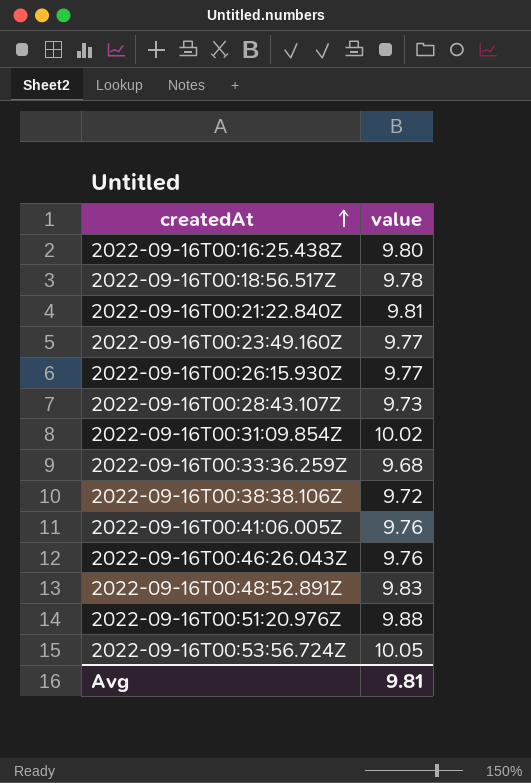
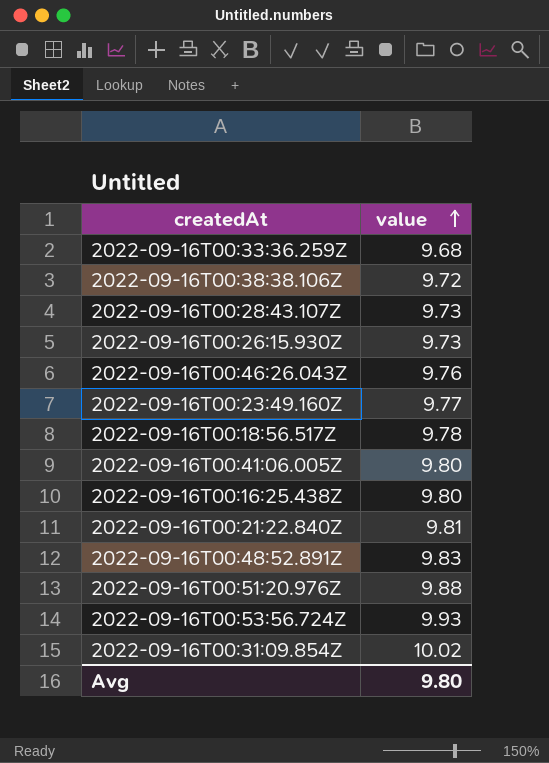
row order: createdAt ascending -> value ascending
2022-09-16T00:26:15.930Z | value: 9.77 -> 9.73
2022-09-16T00:41:06.005Z | value: 9.76 -> 9.80
2022-09-16T00:53:56.724Z | value: 10.05 -> 9.93
Avg | value: 9.81 -> 9.80

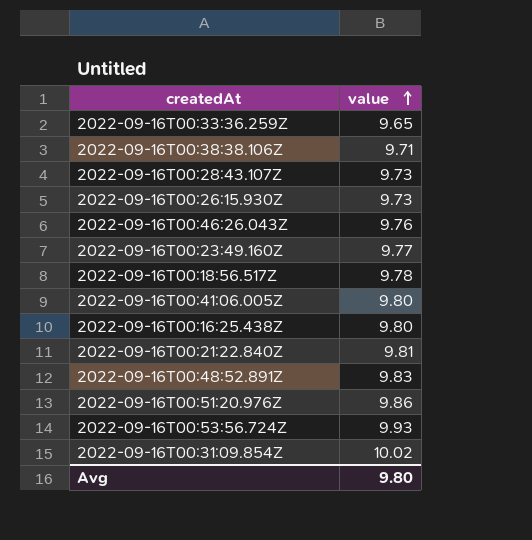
2022-09-16T00:33:36.259Z | value: 9.68 -> 9.65
2022-09-16T00:38:38.106Z | value: 9.72 -> 9.71
2022-09-16T00:51:20.976Z | value: 9.88 -> 9.86

